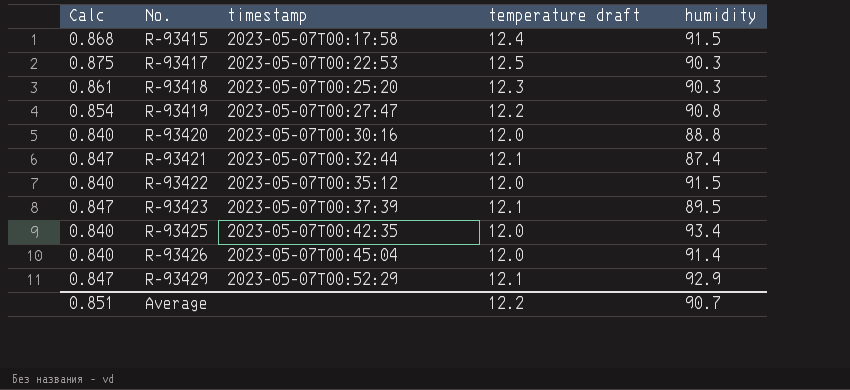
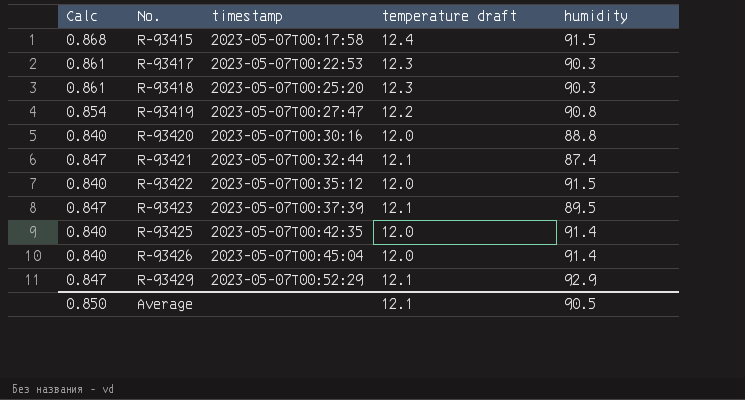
R-93417 | Calc: 0.875 -> 0.861
R-93417 | temperature draft: 12.5 -> 12.3
R-93425 | humidity: 93.4 -> 91.4
Average | Calc: 0.851 -> 0.850
Average | temperature draft: 12.2 -> 12.1
Average | humidity: 90.7 -> 90.5

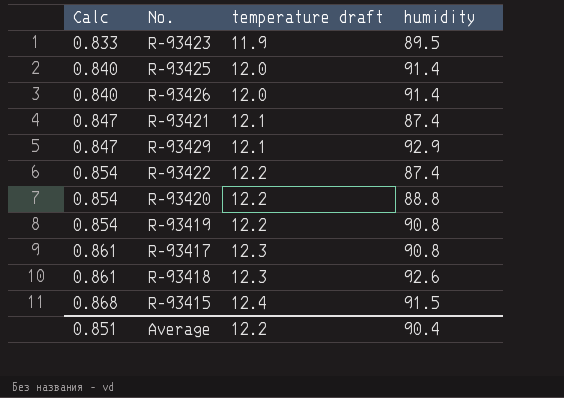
row order: No. ascending -> Calc ascending
column timestamp | position: 3 -> none
R-93423 | Calc: 0.847 -> 0.833
R-93423 | temperature draft: 12.1 -> 11.9
R-93422 | Calc: 0.840 -> 0.854
R-93422 | temperature draft: 12.0 -> 12.2
R-93422 | humidity: 91.5 -> 87.4
R-93420 | Calc: 0.840 -> 0.854
R-93420 | temperature draft: 12.0 -> 12.2
R-93417 | humidity: 90.3 -> 90.8
R-93418 | humidity: 90.3 -> 92.6
Average | Calc: 0.850 -> 0.851
Average | temperature draft: 12.1 -> 12.2
Average | humidity: 90.5 -> 90.4

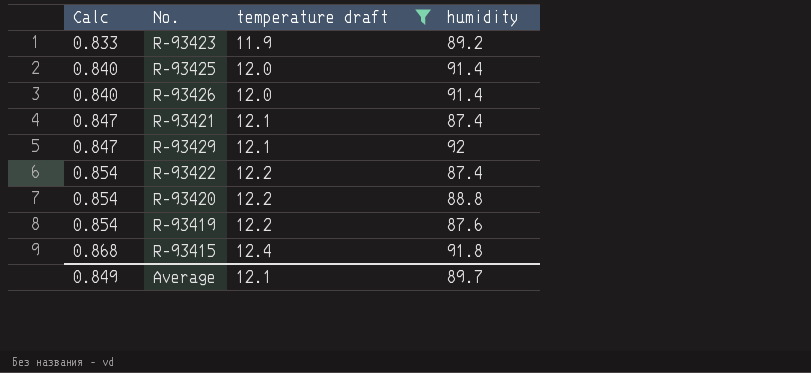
filter: none -> temperature draft != 12.3
R-93423 | humidity: 89.5 -> 89.2
R-93429 | humidity: 92.9 -> 92
R-93419 | humidity: 90.8 -> 87.6
R-93415 | humidity: 91.5 -> 91.8
Average | Calc: 0.851 -> 0.849
Average | temperature draft: 12.2 -> 12.1
Average | humidity: 90.4 -> 89.7

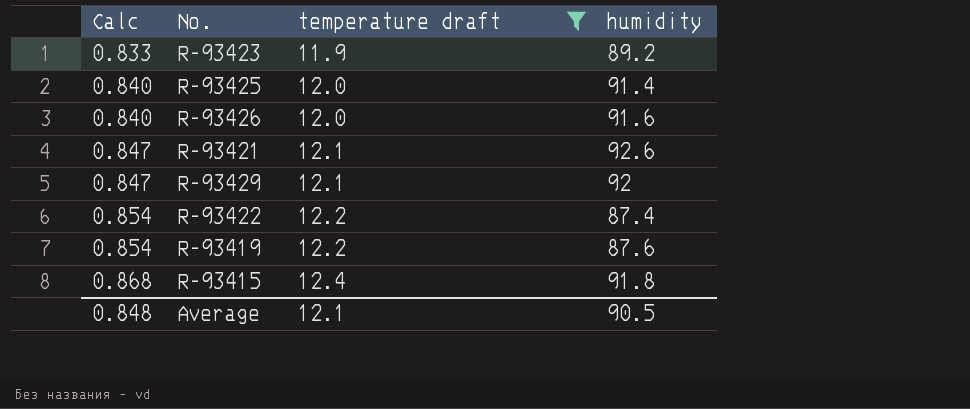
row R-93420: 0.854 | 12.2 | 88.8 -> none
R-93426 | humidity: 91.4 -> 91.6
R-93421 | humidity: 87.4 -> 92.6
Average | Calc: 0.849 -> 0.848
Average | humidity: 89.7 -> 90.5

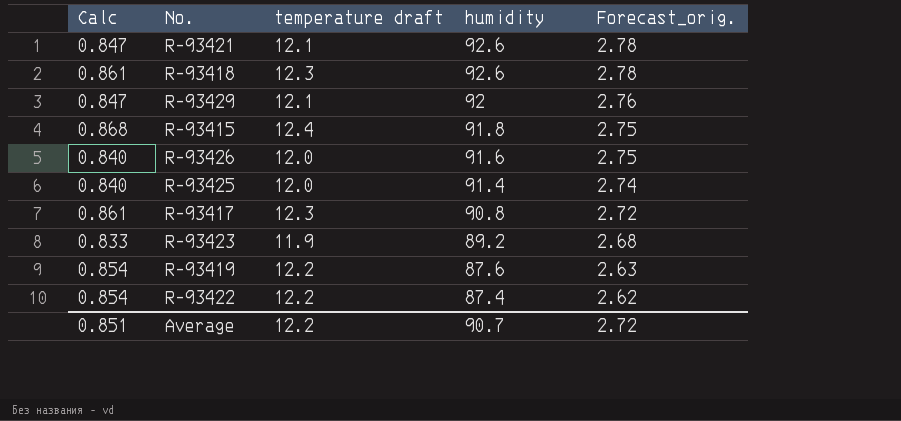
filter: temperature draft != 12.3 -> none
row order: Calc ascending -> humidity descending
column Forecast_orig. | formula: none -> [humidity] * 0.03
Average | Calc: 0.848 -> 0.851
Average | temperature draft: 12.1 -> 12.2
Average | humidity: 90.5 -> 90.7

